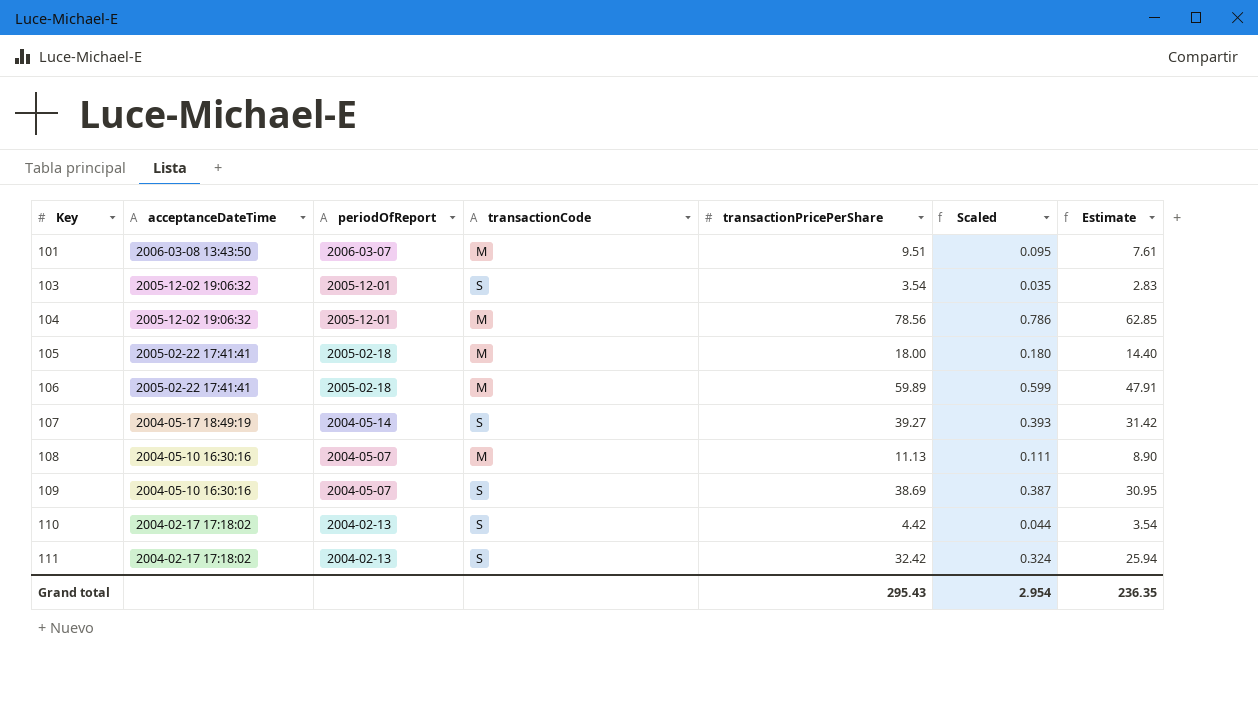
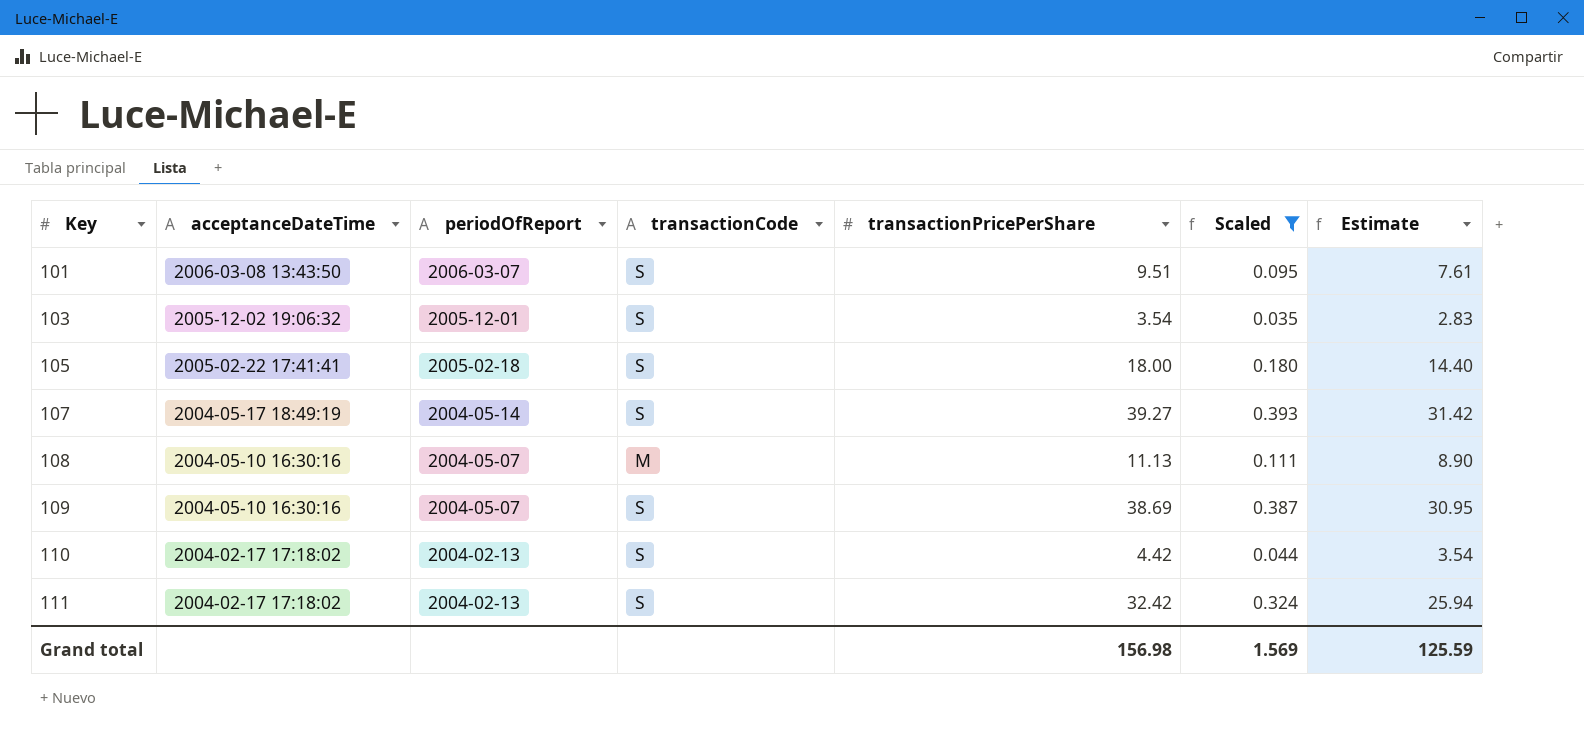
filter: none -> Scaled <= 0.393
101 | transactionCode: M -> S
105 | transactionCode: M -> S
Grand total | transactionPricePerShare: 295.43 -> 156.98
Grand total | Scaled: 2.954 -> 1.569
Grand total | Estimate: 236.35 -> 125.59

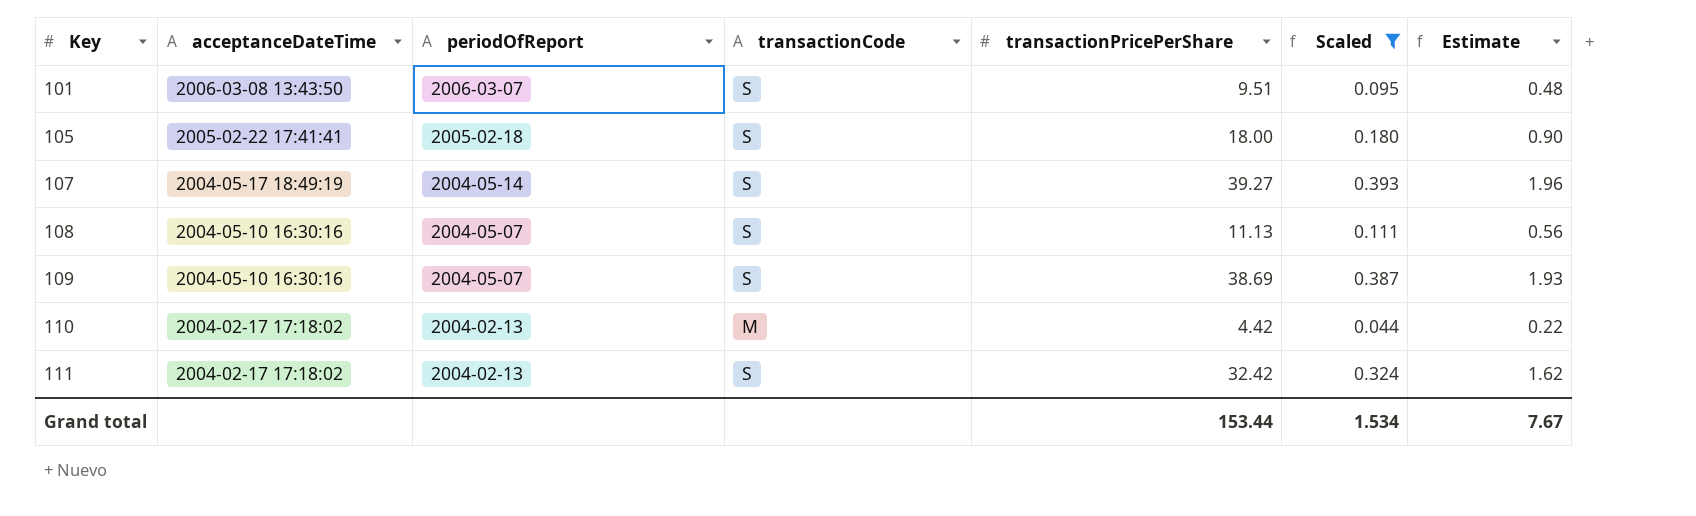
column Estimate | formula: [transactionPricePerShare] * 0.8 -> [transactionPricePerShare] * 0.05
row 103: 2005-12-02 19:06:32 | 2005-12-01 | S | 3.54 | 0.035 | 2.83 -> none
108 | transactionCode: M -> S
110 | transactionCode: S -> M
Grand total | transactionPricePerShare: 156.98 -> 153.44
Grand total | Scaled: 1.569 -> 1.534
Grand total | Estimate: 125.59 -> 7.67

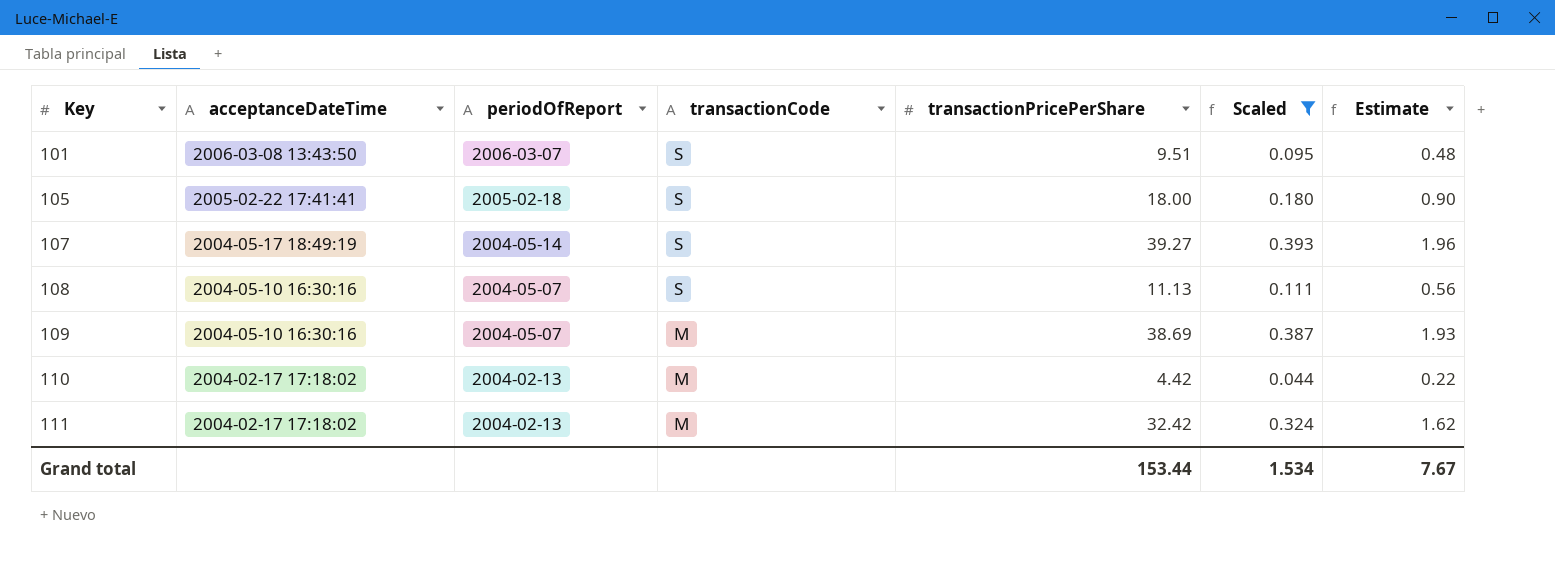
109 | transactionCode: S -> M
111 | transactionCode: S -> M

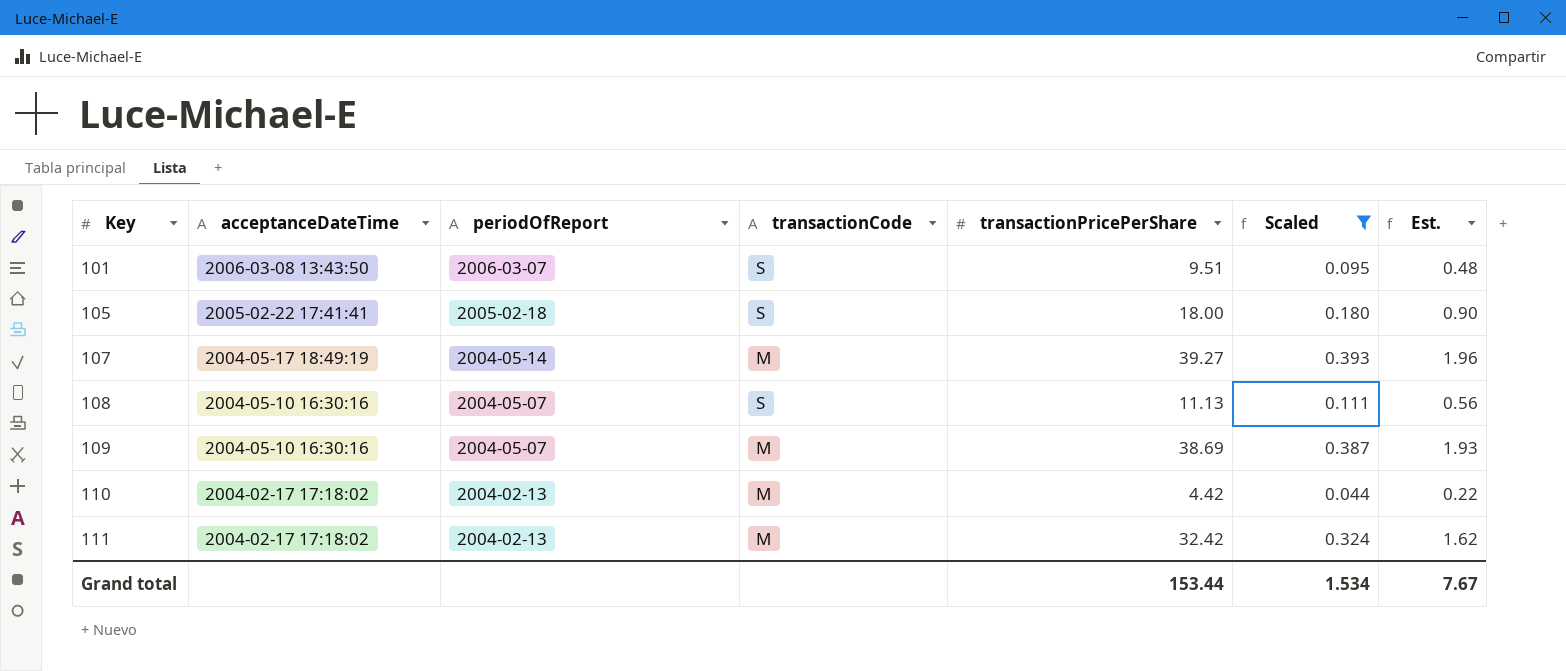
column name: Estimate -> Est.
107 | transactionCode: S -> M

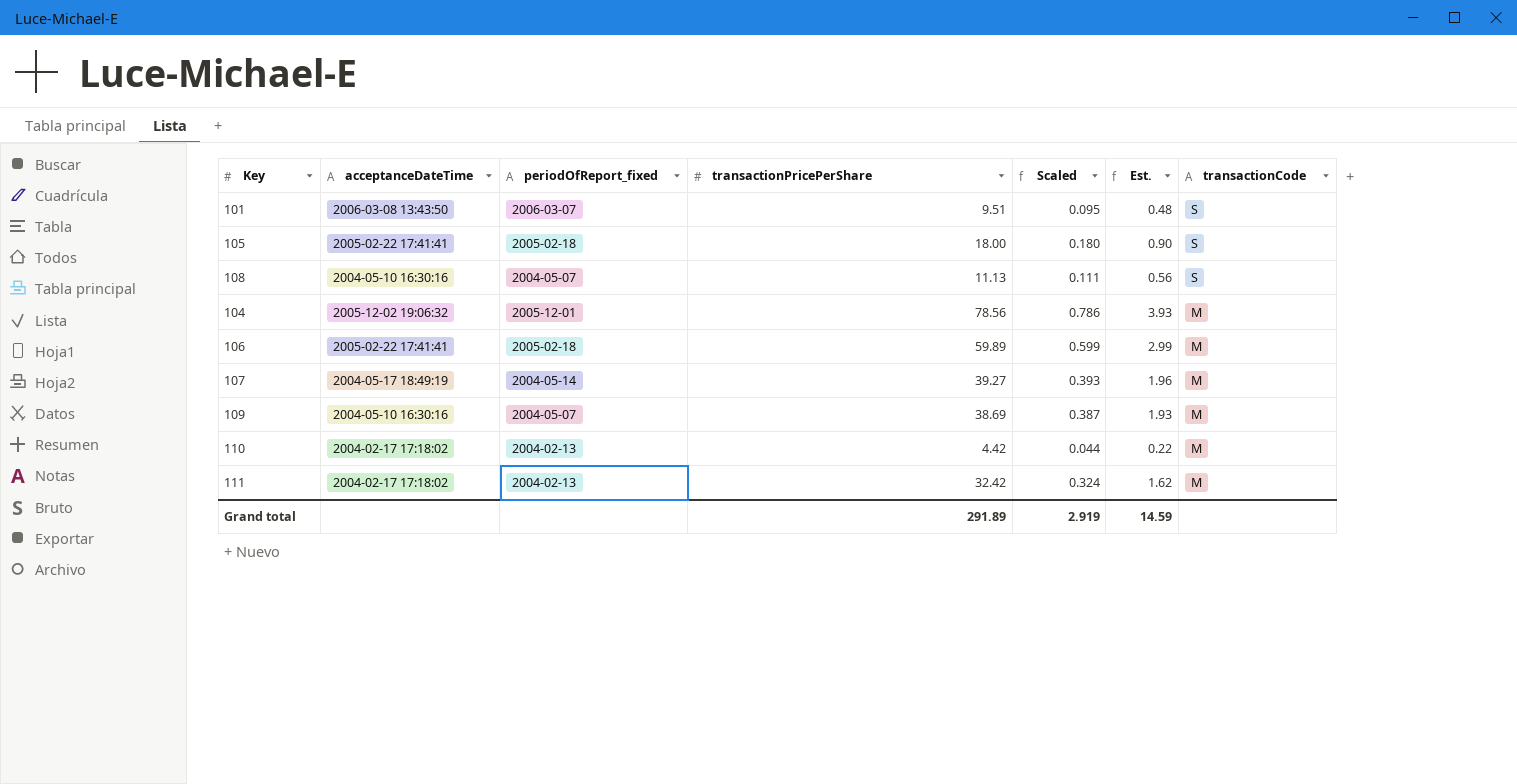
filter: Scaled <= 0.393 -> none
row order: Key ascending -> transactionCode descending
column name: periodOfReport -> periodOfReport_fixed
column transactionCode | position: 4 -> 7
Grand total | transactionPricePerShare: 153.44 -> 291.89
Grand total | Scaled: 1.534 -> 2.919
Grand total | Est.: 7.67 -> 14.59

